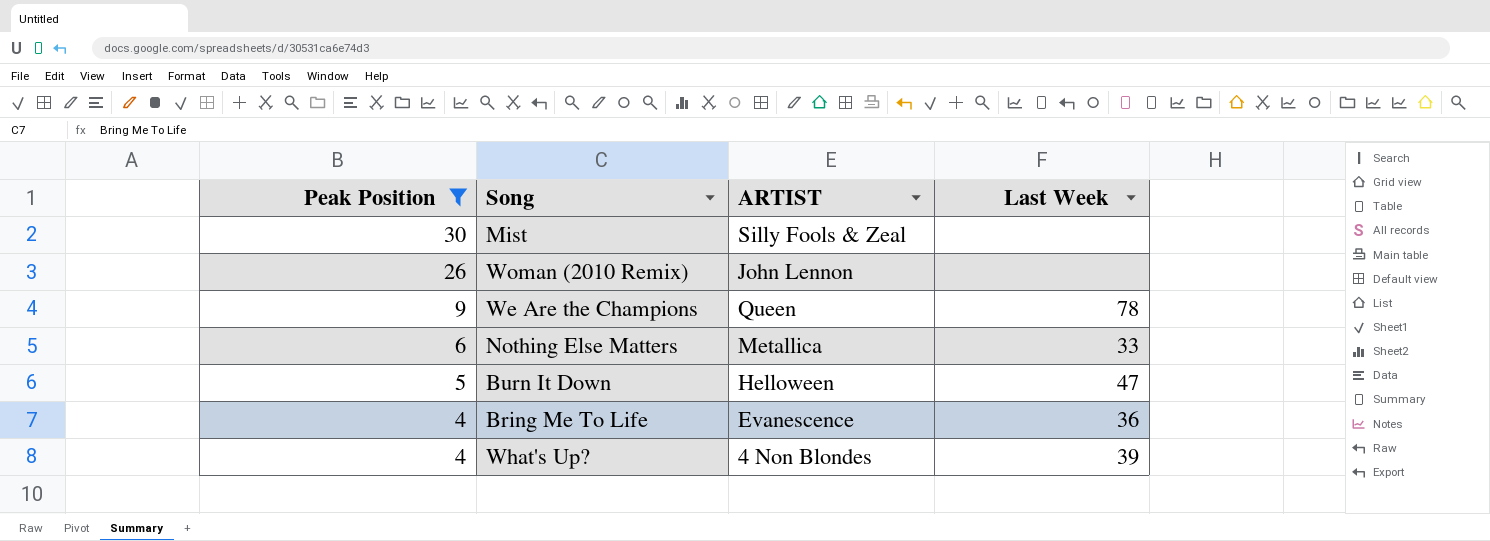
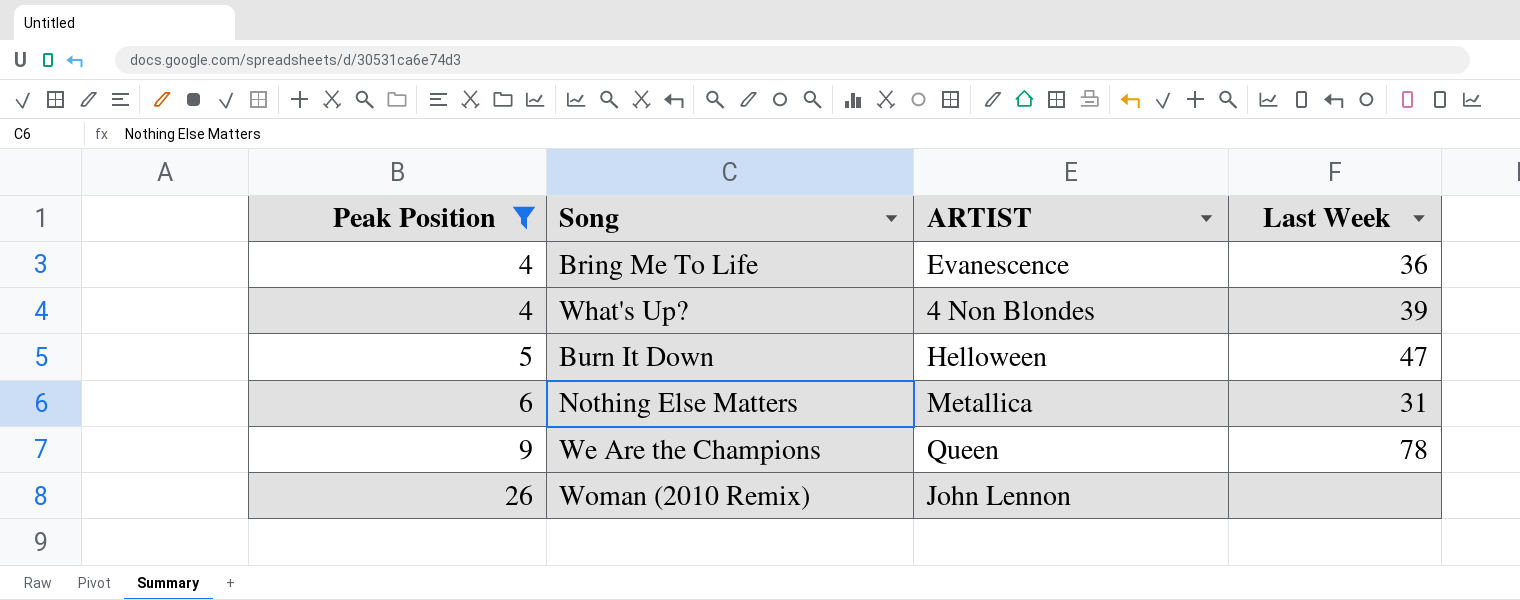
row order: Peak Position descending -> Peak Position ascending
row Mist: 30 | Silly Fools & Zeal | none -> none
Nothing Else Matters | Last Week: 33 -> 31

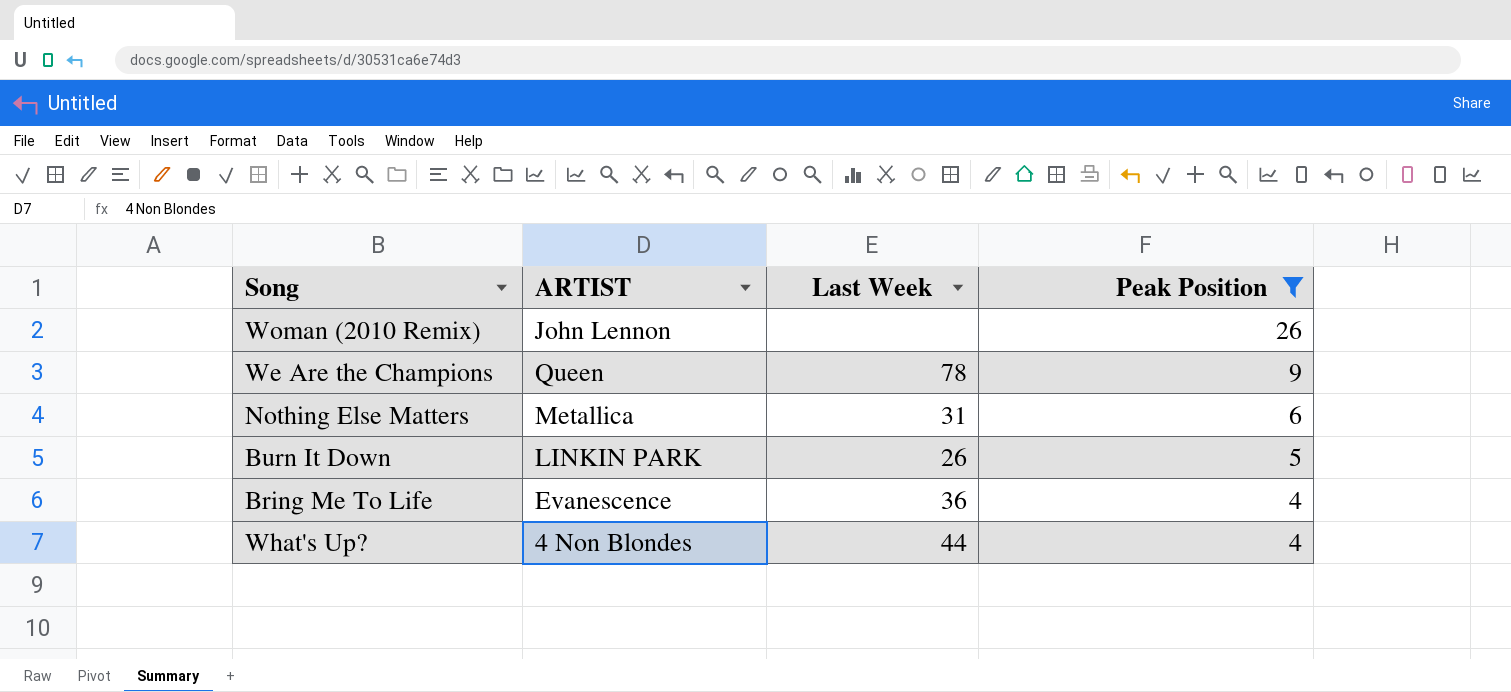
row order: Peak Position ascending -> Peak Position descending
column Peak Position | position: 1 -> 4
Burn It Down | ARTIST: Helloween -> LINKIN PARK
Burn It Down | Last Week: 47 -> 26
What's Up? | Last Week: 39 -> 44

